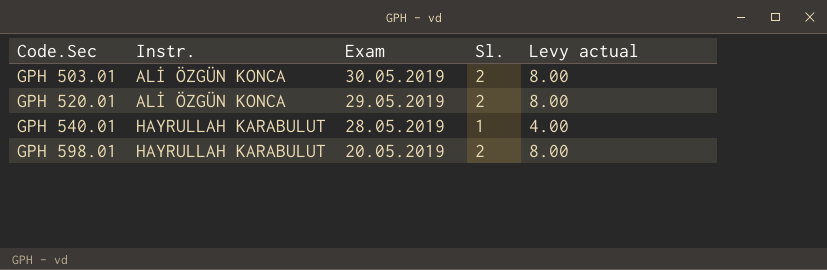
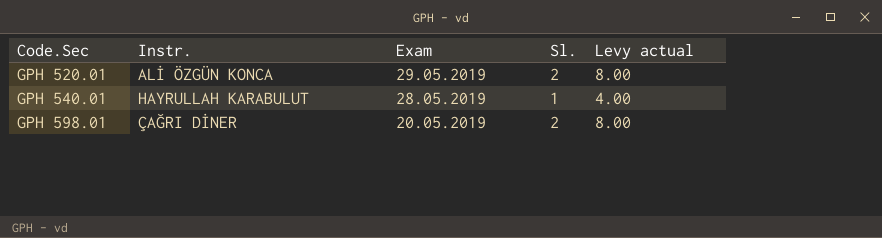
row GPH 503.01: ALİ ÖZGÜN KONCA | 30.05.2019 | 2 | 8.00 -> none
GPH 598.01 | Instr.: HAYRULLAH KARABULUT -> ÇAĞRI DİNER

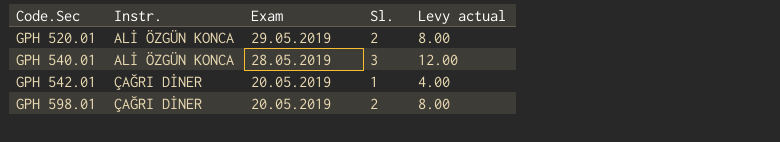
GPH 540.01 | Instr.: HAYRULLAH KARABULUT -> ALİ ÖZGÜN KONCA
GPH 540.01 | Sl.: 1 -> 3
GPH 540.01 | Levy actual: 4.00 -> 12.00
row GPH 542.01: none -> ÇAĞRI DİNER | 20.05.2019 | 1 | 4.00

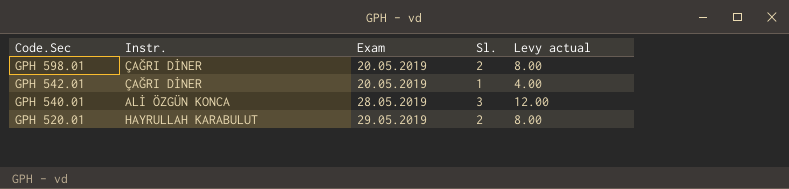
row order: Code.Sec ascending -> Code.Sec descending
GPH 520.01 | Instr.: ALİ ÖZGÜN KONCA -> HAYRULLAH KARABULUT

